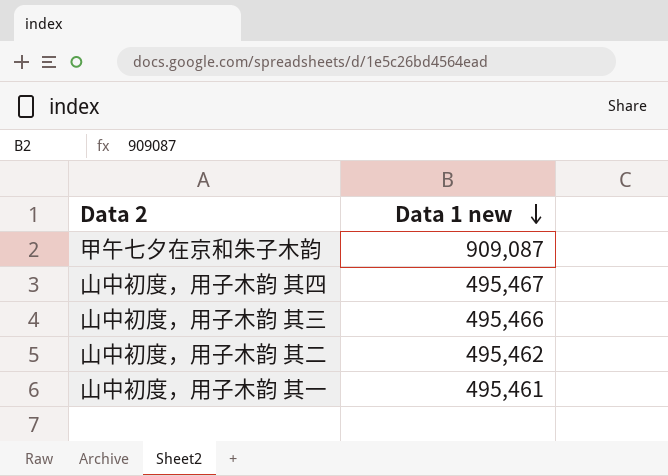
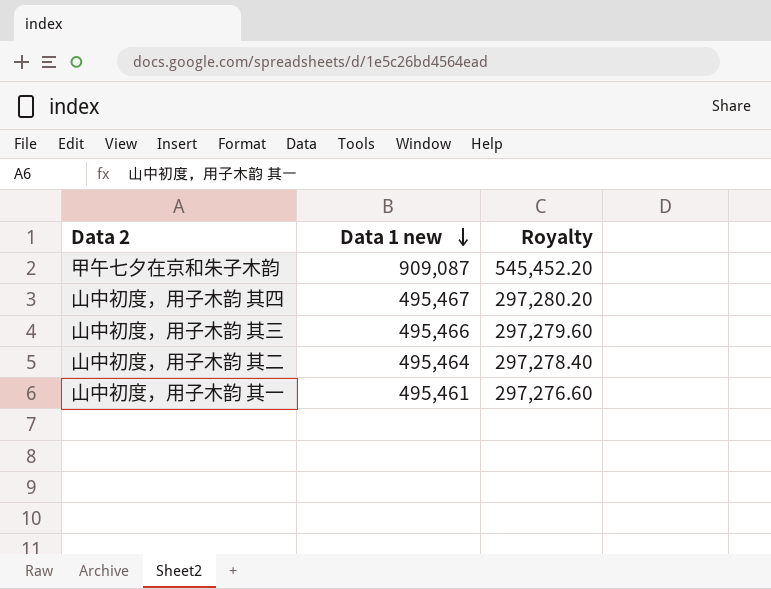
column Royalty | formula: none -> [Data 1 new] * 0.6
山中初度，用子木韵 其二 | Data 1 new: 495,462 -> 495,464

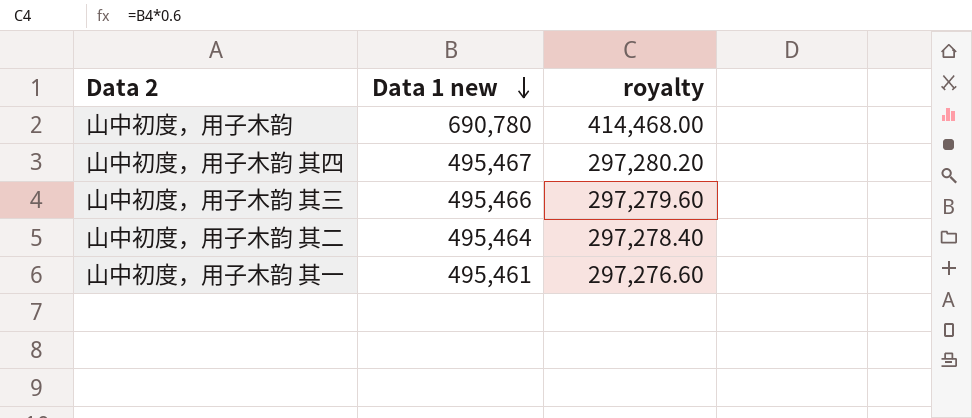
column name: Royalty -> royalty
row 甲午七夕在京和朱子木韵: 909,087 | 545,452.20 -> none
row 山中初度，用子木韵: none -> 690,780 | 414,468.00

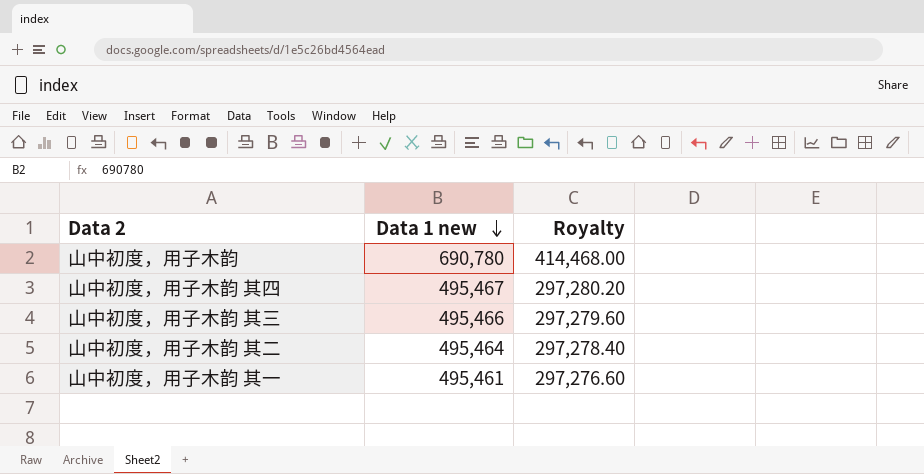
column name: royalty -> Royalty

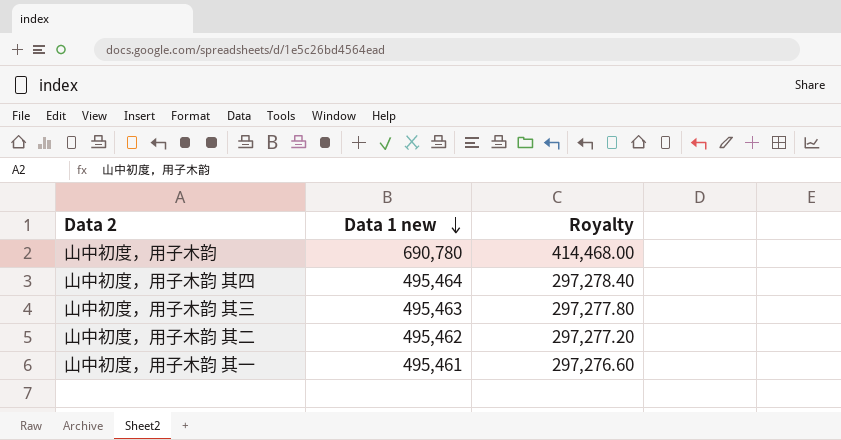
山中初度，用子木韵 其四 | Data 1 new: 495,467 -> 495,464
山中初度，用子木韵 其四 | Royalty: 297,280.20 -> 297,278.40
山中初度，用子木韵 其三 | Data 1 new: 495,466 -> 495,463
山中初度，用子木韵 其三 | Royalty: 297,279.60 -> 297,277.80
山中初度，用子木韵 其二 | Data 1 new: 495,464 -> 495,462
山中初度，用子木韵 其二 | Royalty: 297,278.40 -> 297,277.20

